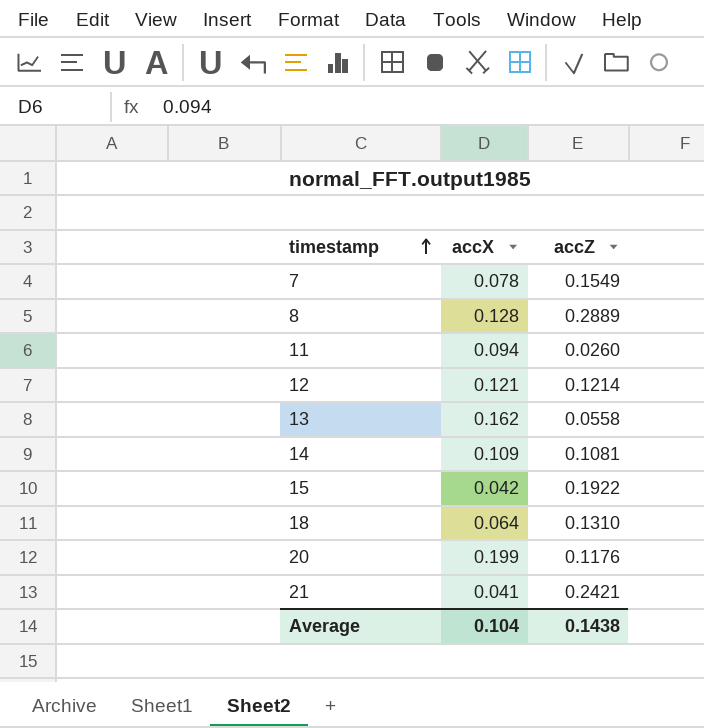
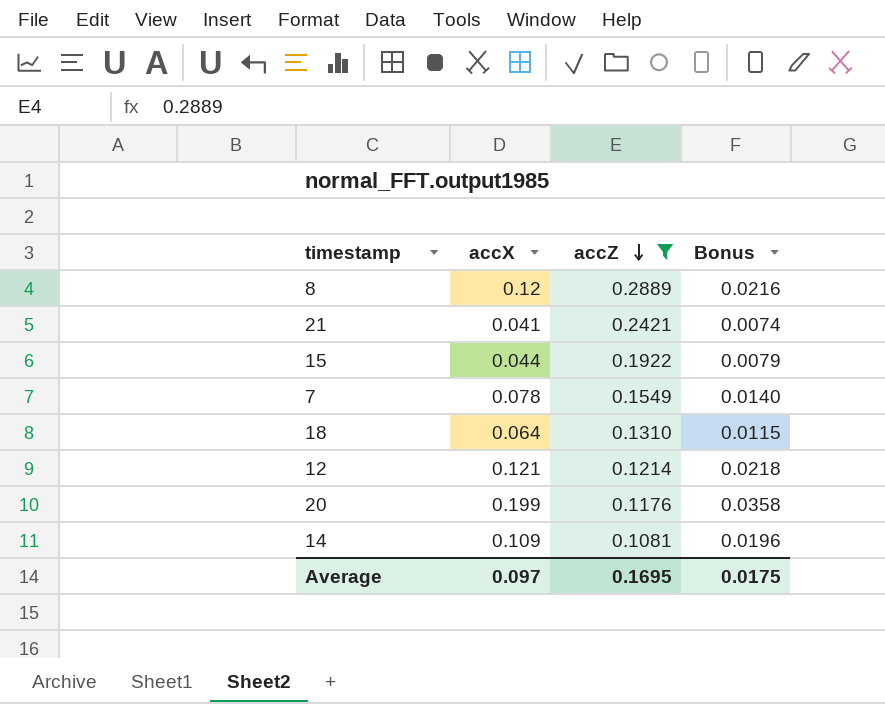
filter: none -> accZ >= 0.1081
row order: timestamp ascending -> accZ descending
column Bonus | formula: none -> [accX] * 0.18
8 | accX: 0.128 -> 0.12
15 | accX: 0.042 -> 0.044
Average | accX: 0.104 -> 0.097
Average | accZ: 0.1438 -> 0.1695

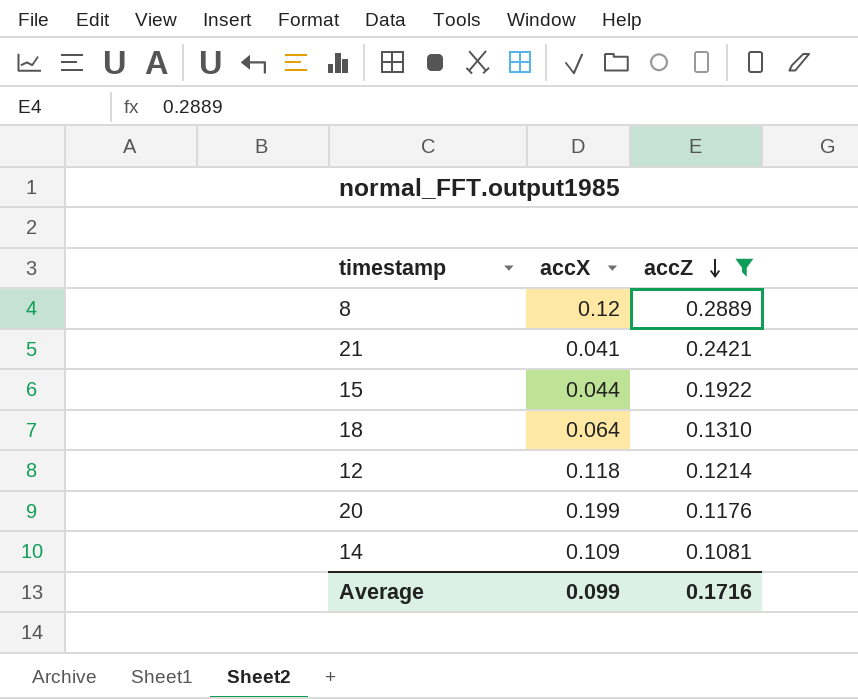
column Bonus | formula: [accX] * 0.18 -> none
row 7: 0.078 | 0.1549 | 0.0140 -> none
12 | accX: 0.121 -> 0.118
Average | accX: 0.097 -> 0.099
Average | accZ: 0.1695 -> 0.1716

